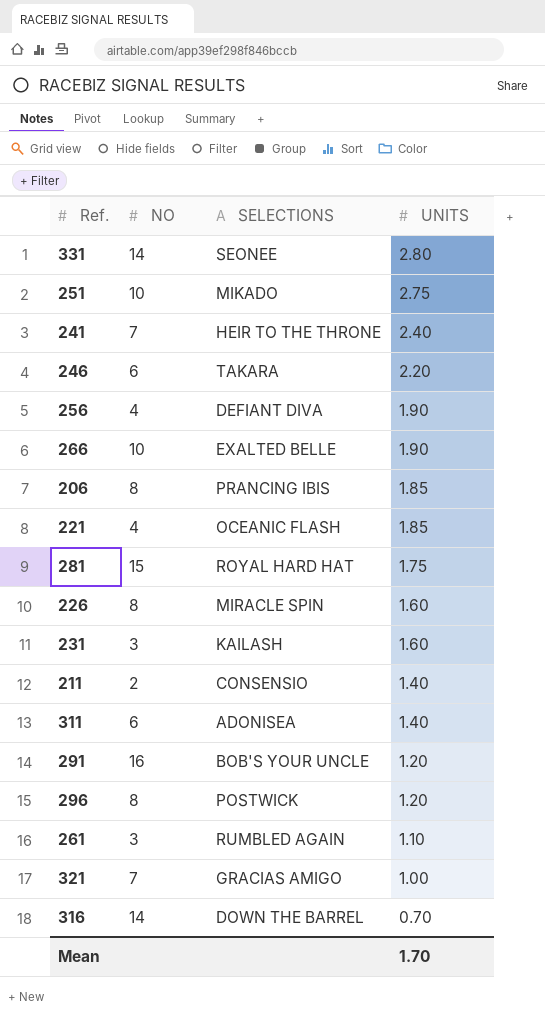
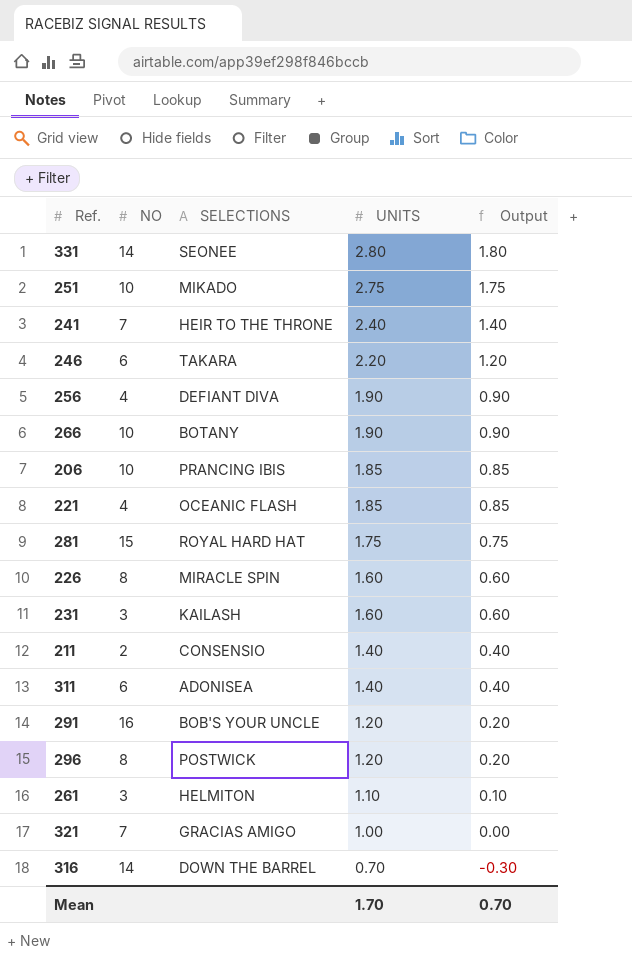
column Output | formula: none -> [UNITS] - 1
266 | SELECTIONS: EXALTED BELLE -> BOTANY
206 | NO: 8 -> 10
261 | SELECTIONS: RUMBLED AGAIN -> HELMITON

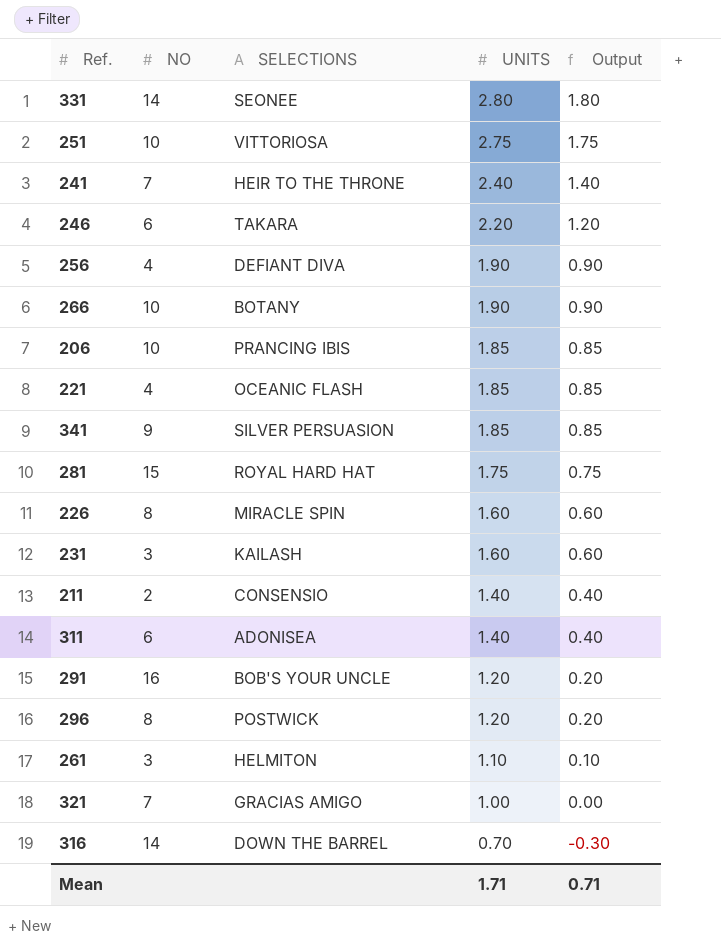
251 | SELECTIONS: MIKADO -> VITTORIOSA
row 341: none -> 9 | SILVER PERSUASION | 1.85 | 0.85
Mean | UNITS: 1.70 -> 1.71
Mean | Output: 0.70 -> 0.71

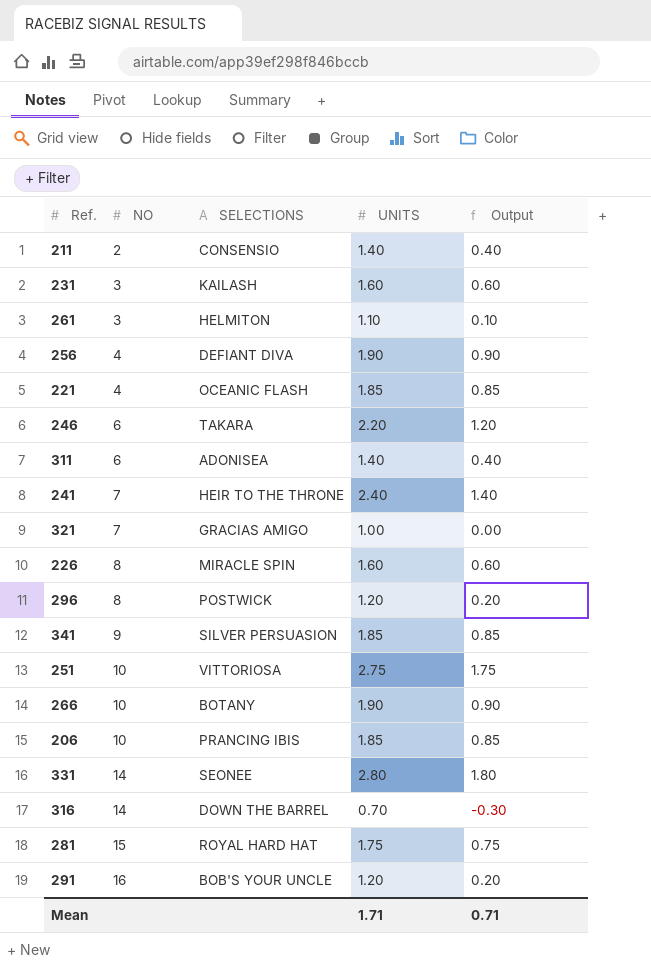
row order: UNITS descending -> NO ascending

